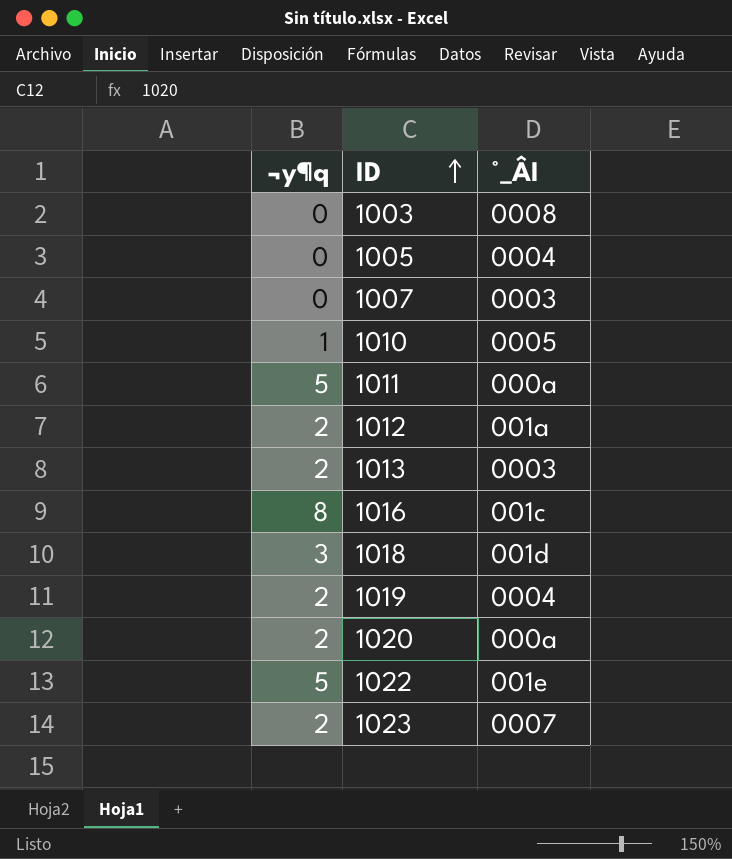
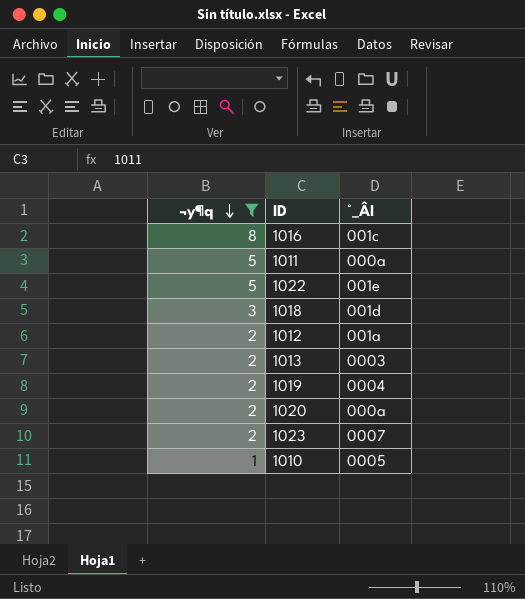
filter: none -> ¬y¶q != 0
row order: ID ascending -> ¬y¶q descending

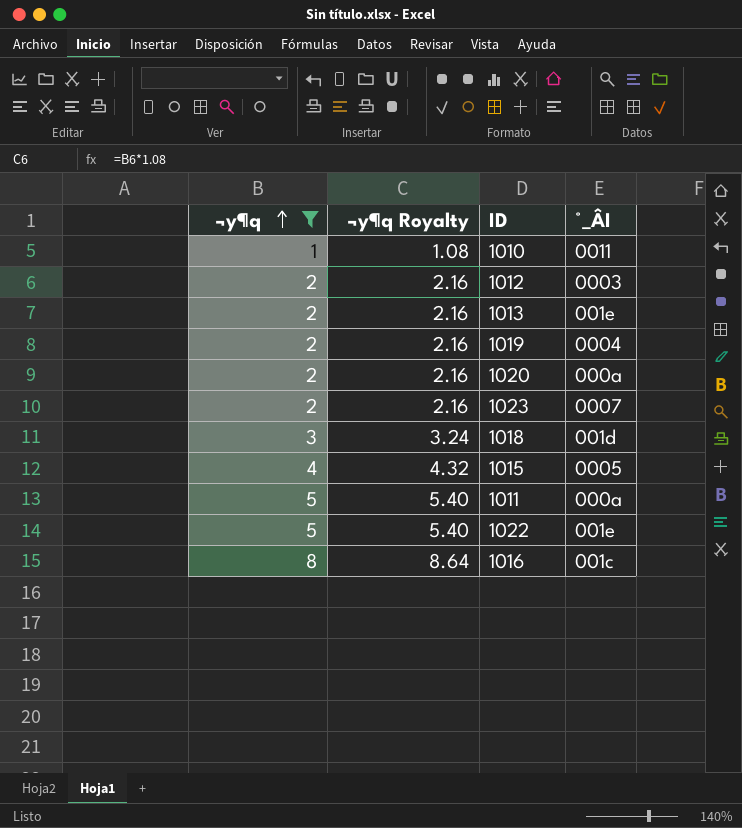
row order: ¬y¶q descending -> ¬y¶q ascending
column ¬y¶q Royalty | formula: none -> [¬y¶q] * 1.08
1010 | °_ÂI: 0005 -> 0011
1012 | °_ÂI: 001a -> 0003
1013 | °_ÂI: 0003 -> 001e
row 1015: none -> 4 | 4.32 | 0005

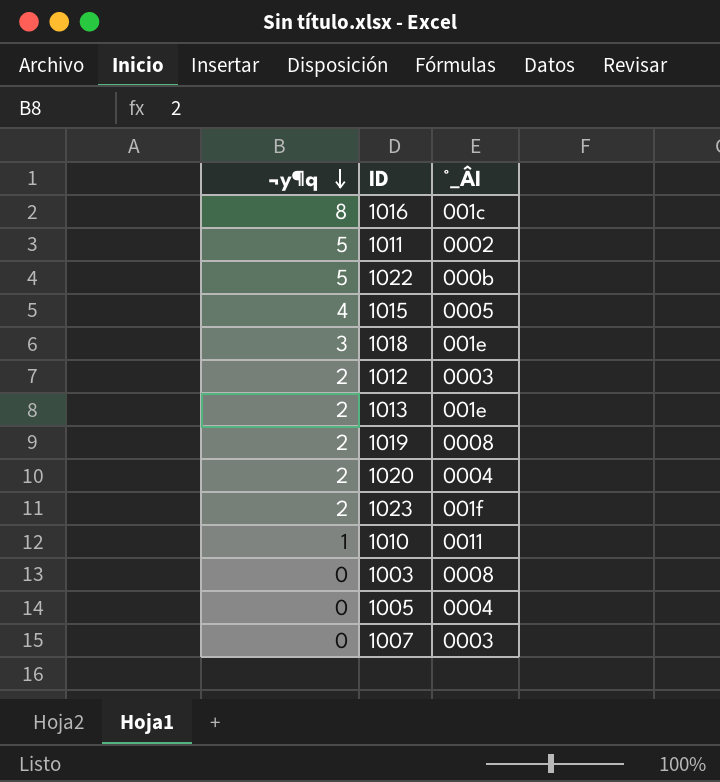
filter: ¬y¶q != 0 -> none
row order: ¬y¶q ascending -> ¬y¶q descending
column ¬y¶q Royalty | formula: [¬y¶q] * 1.08 -> none
1011 | °_ÂI: 000a -> 0002
1022 | °_ÂI: 001e -> 000b
1018 | °_ÂI: 001d -> 001e
1019 | °_ÂI: 0004 -> 0008
1020 | °_ÂI: 000a -> 0004
1023 | °_ÂI: 0007 -> 001f

